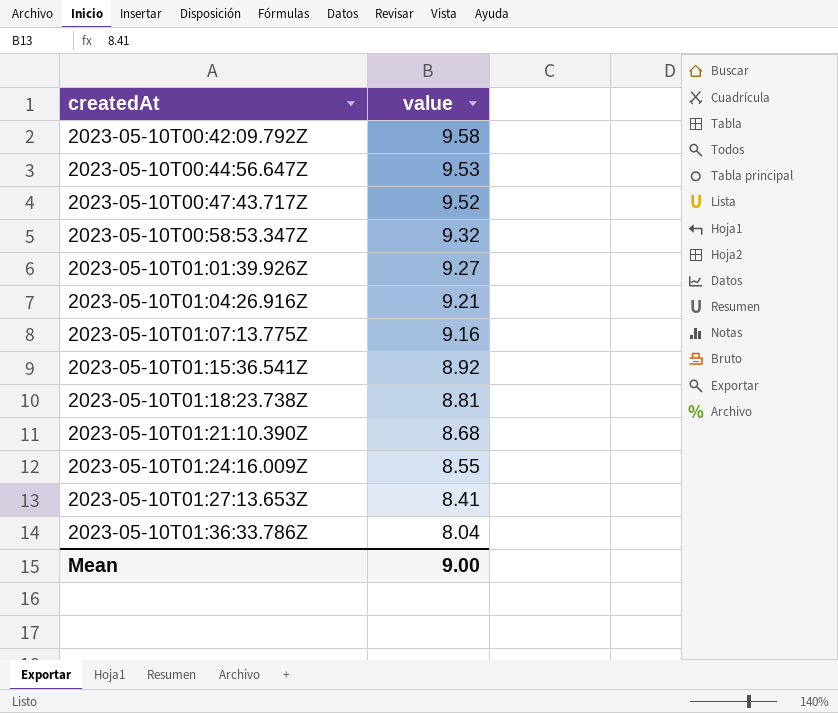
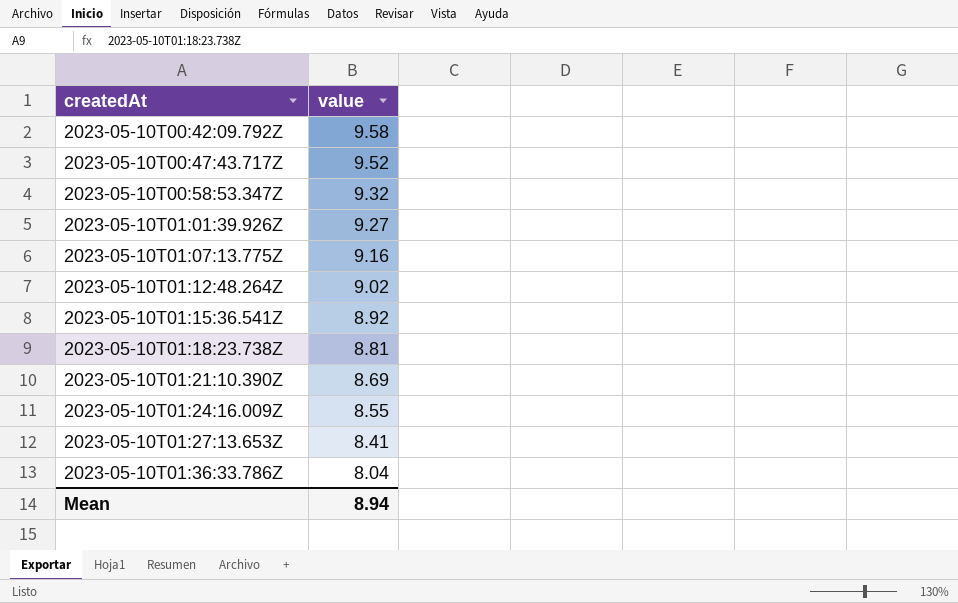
row 2023-05-10T00:44:56.647Z: 9.53 -> none
row 2023-05-10T01:04:26.916Z: 9.21 -> none
row 2023-05-10T01:12:48.264Z: none -> 9.02
2023-05-10T01:21:10.390Z | value: 8.68 -> 8.69
Mean | value: 9.00 -> 8.94

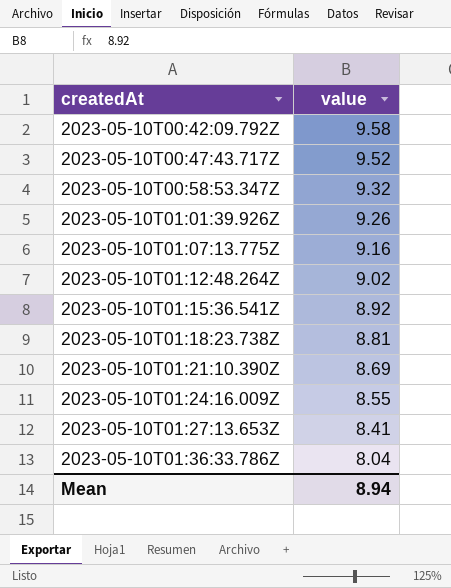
2023-05-10T01:01:39.926Z | value: 9.27 -> 9.26

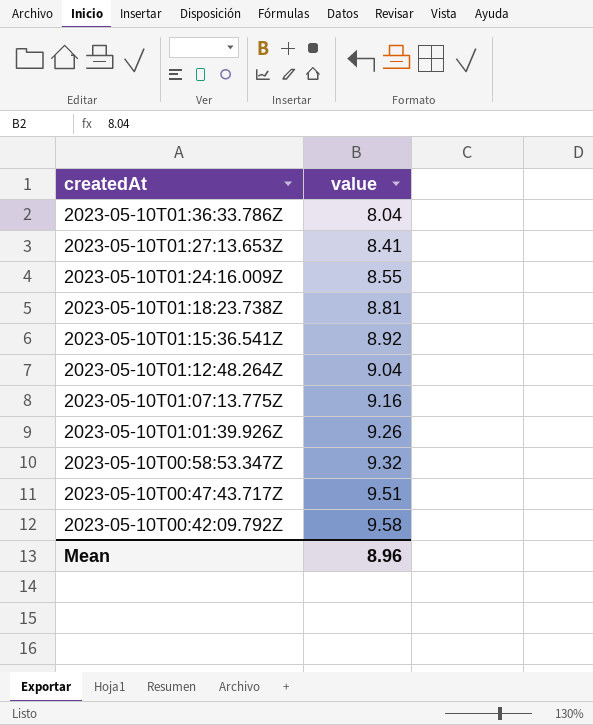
row order: createdAt ascending -> createdAt descending
row 2023-05-10T01:21:10.390Z: 8.69 -> none
2023-05-10T01:12:48.264Z | value: 9.02 -> 9.04
2023-05-10T00:47:43.717Z | value: 9.52 -> 9.51
Mean | value: 8.94 -> 8.96

